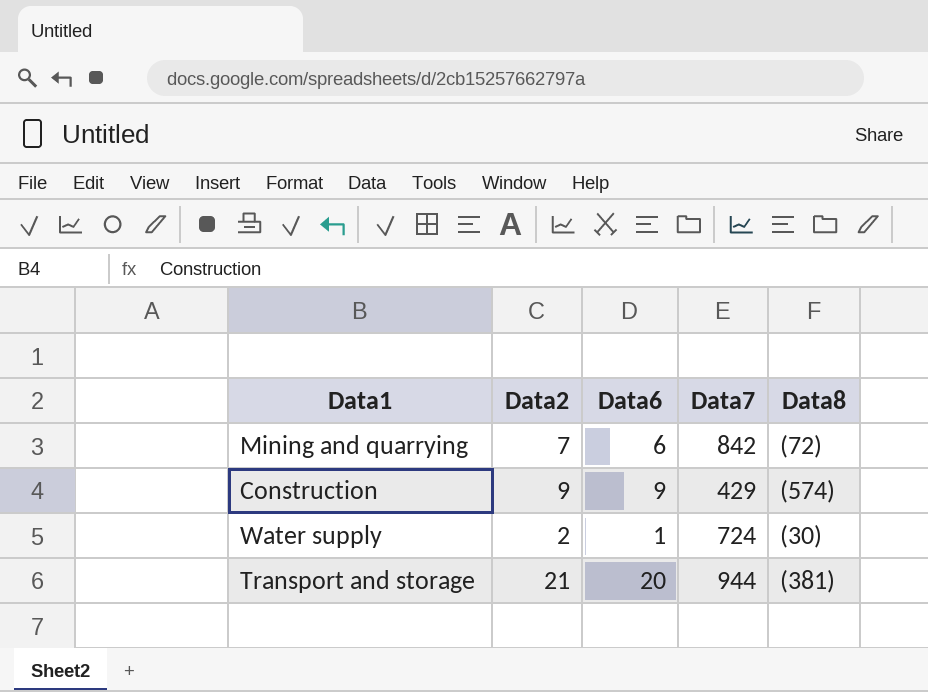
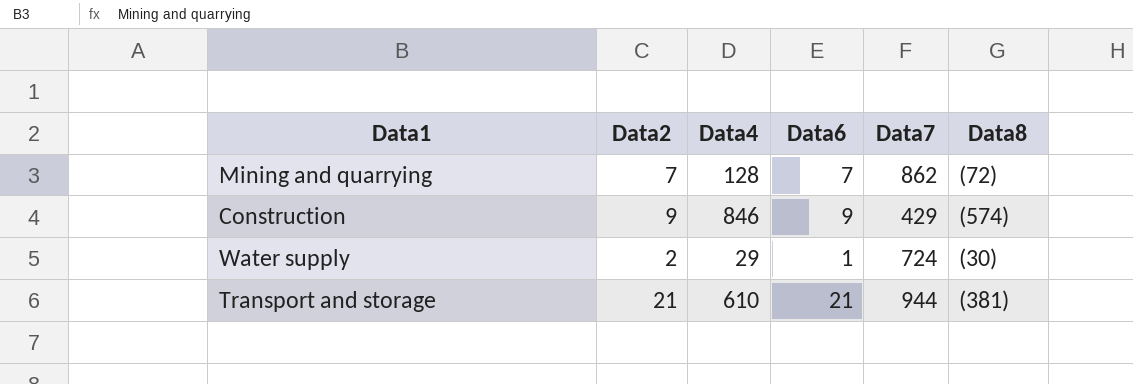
column Data4 | position: none -> 3
Mining and quarrying | Data6: 6 -> 7
Mining and quarrying | Data7: 842 -> 862
Transport and storage | Data6: 20 -> 21

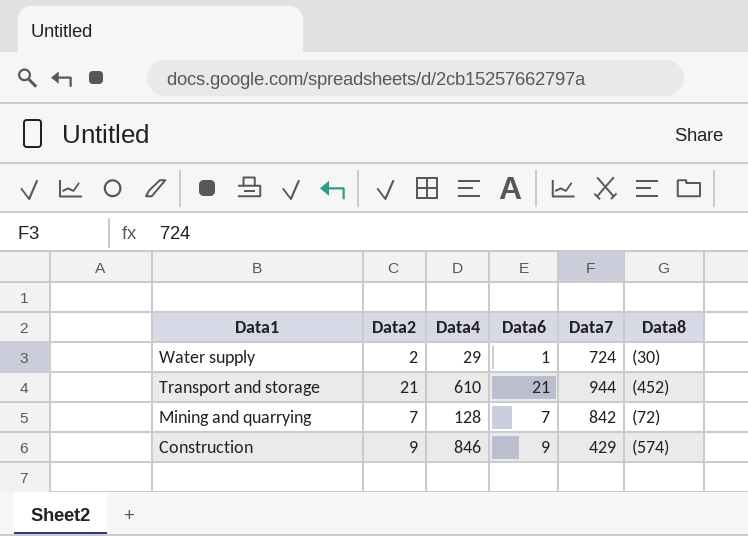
row order: none -> Data1 descending
Transport and storage | Data8: (381) -> (452)
Mining and quarrying | Data7: 862 -> 842

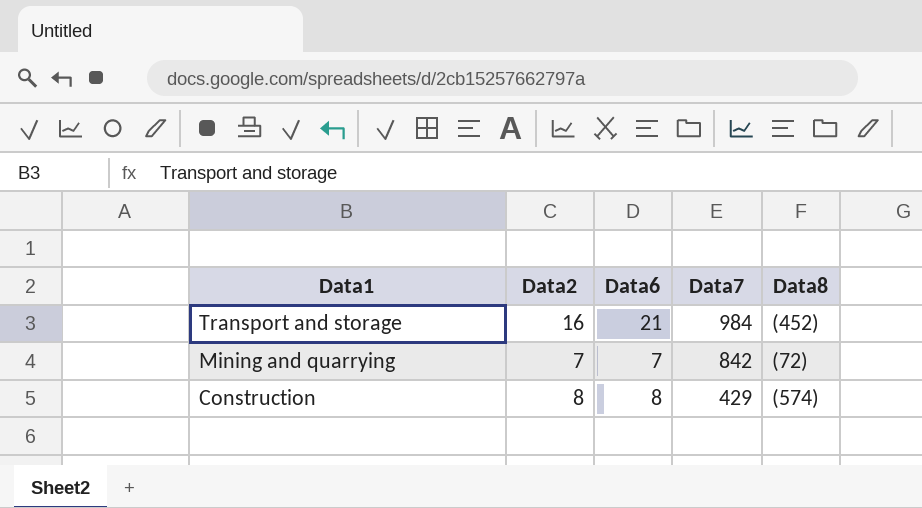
column Data4 | position: 3 -> none
row Water supply: 2 | 29 | 1 | 724 | (30) -> none
Transport and storage | Data2: 21 -> 16
Transport and storage | Data7: 944 -> 984
Construction | Data2: 9 -> 8
Construction | Data6: 9 -> 8

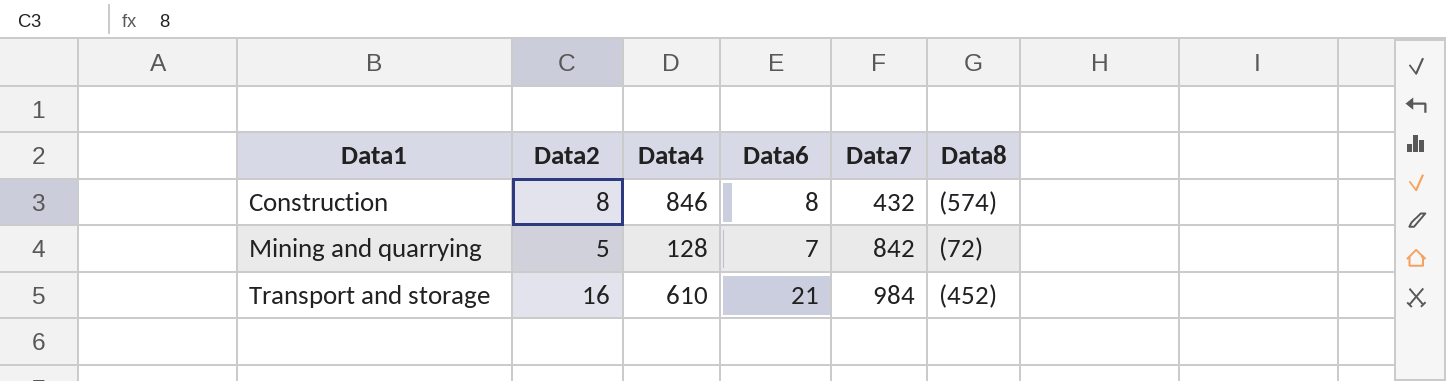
row order: Data1 descending -> Data1 ascending
column Data4 | position: none -> 3
Construction | Data7: 429 -> 432
Mining and quarrying | Data2: 7 -> 5

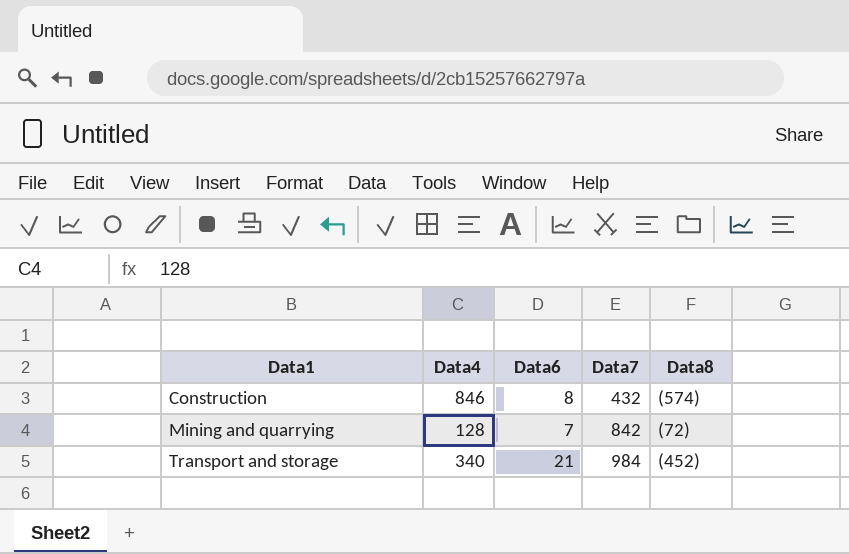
column Data2 | position: 2 -> none
Transport and storage | Data4: 610 -> 340

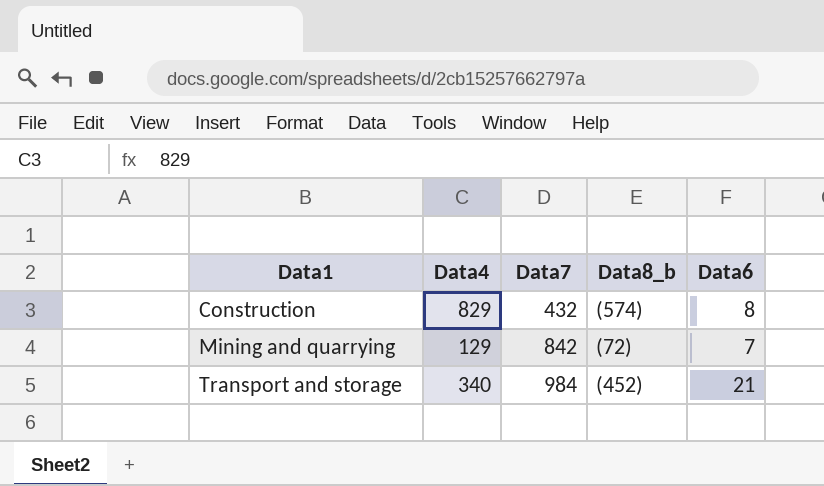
column name: Data8 -> Data8_b
column Data6 | position: 3 -> 5
Construction | Data4: 846 -> 829
Mining and quarrying | Data4: 128 -> 129

